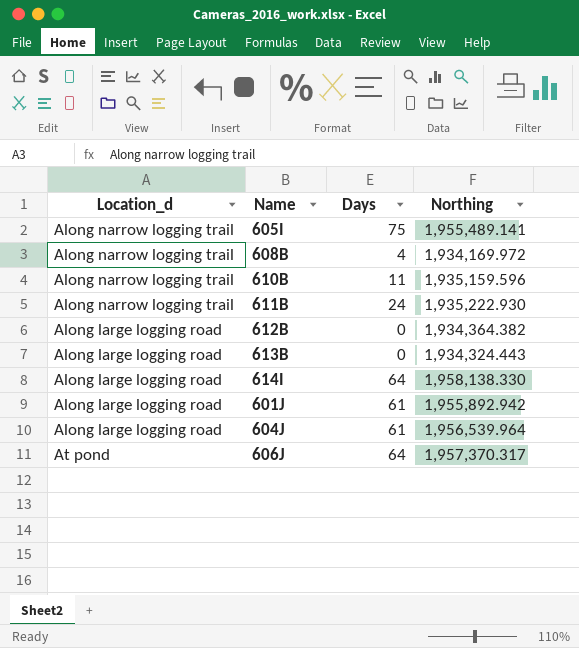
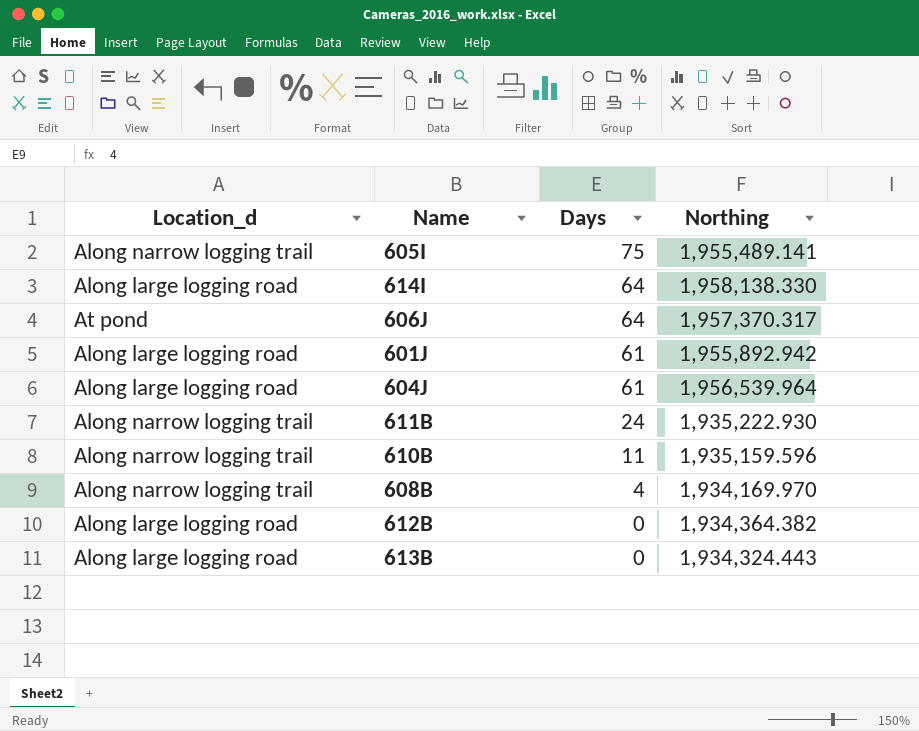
row order: none -> Days descending
608B | Northing: 1,934,169.972 -> 1,934,169.970

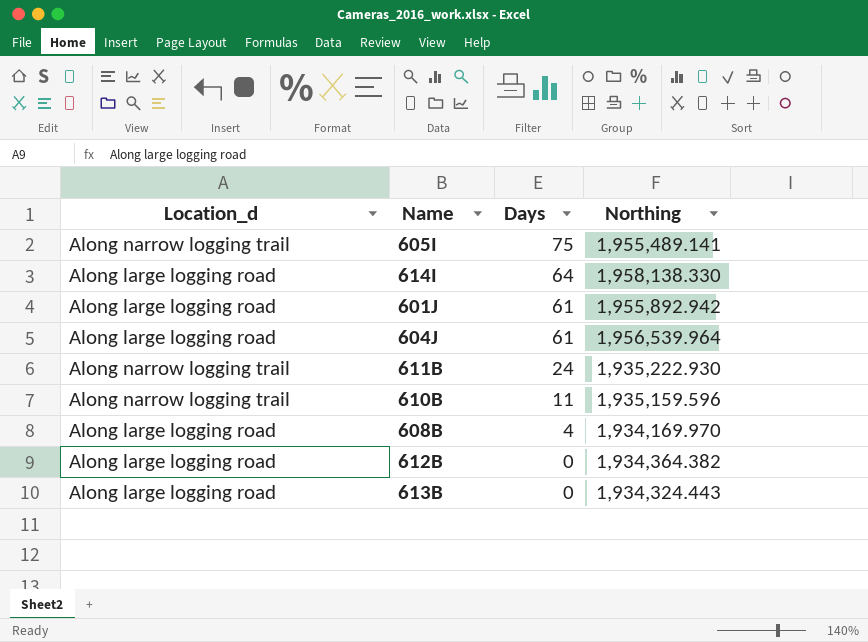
row 606J: At pond | 64 | 1,957,370.317 -> none
608B | Location_d: Along narrow logging trail -> Along large logging road

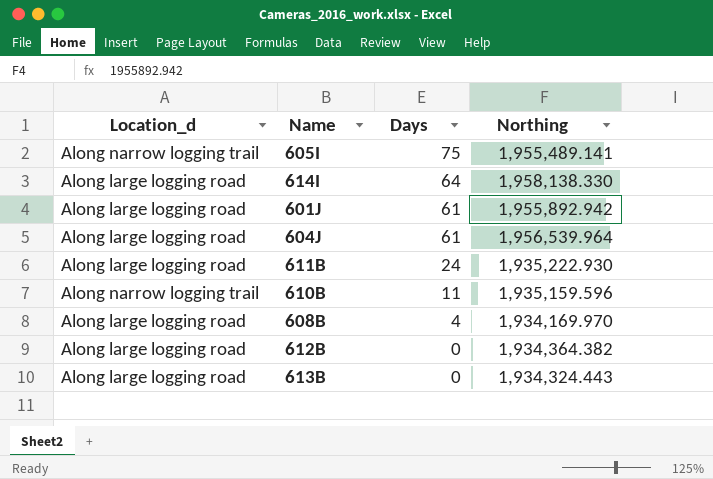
611B | Location_d: Along narrow logging trail -> Along large logging road

